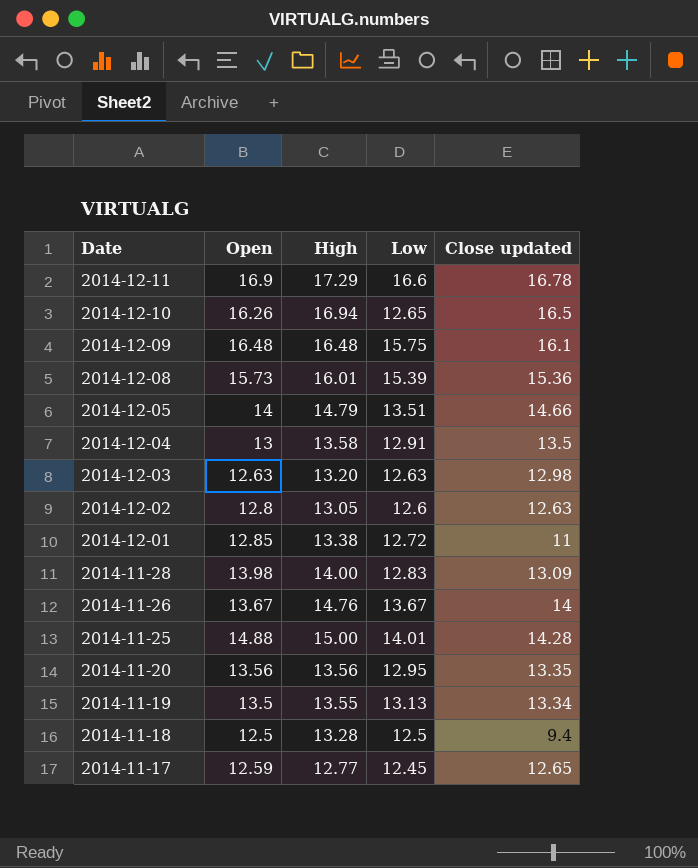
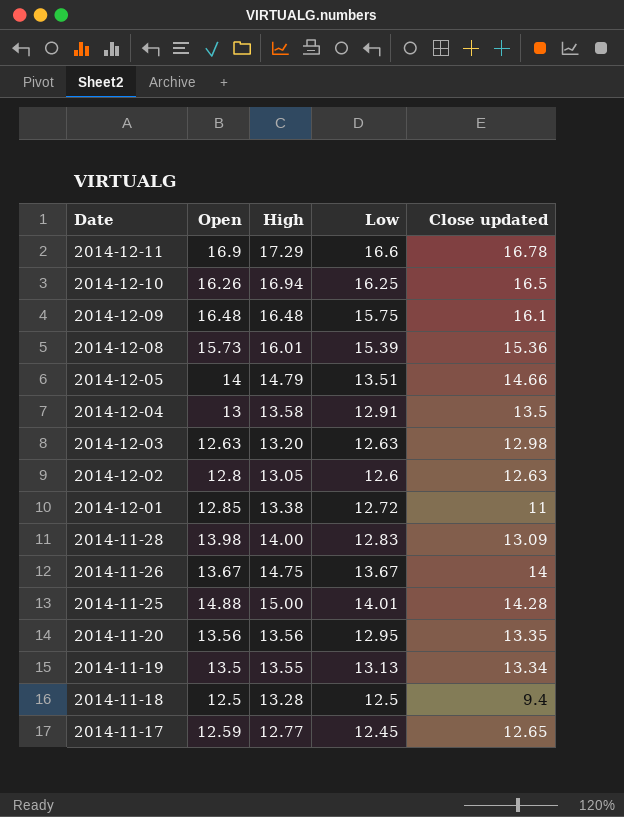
2014-12-10 | Low: 12.65 -> 16.25
2014-11-26 | High: 14.76 -> 14.75

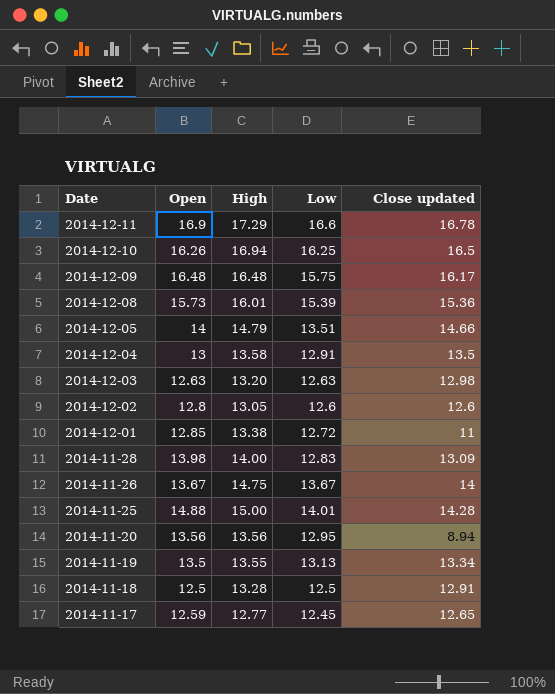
2014-12-09 | Close updated: 16.1 -> 16.17
2014-12-02 | Close updated: 12.63 -> 12.6
2014-11-20 | Close updated: 13.35 -> 8.94
2014-11-18 | Close updated: 9.4 -> 12.91

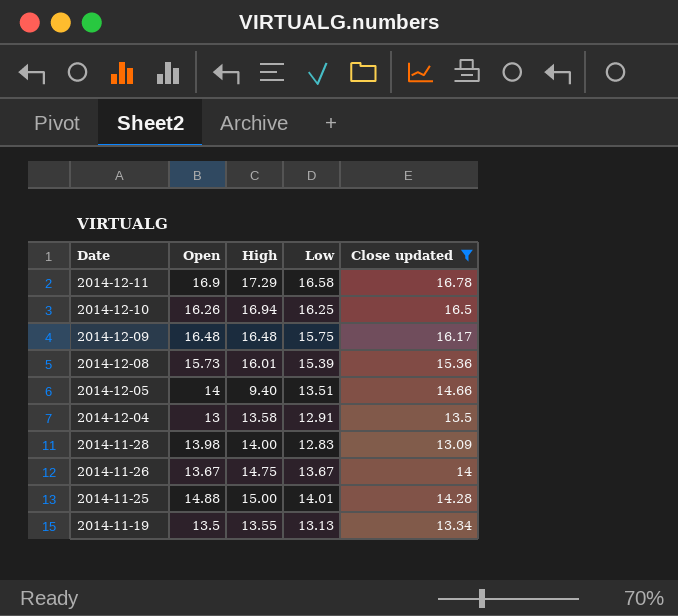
filter: none -> Close updated >= 13.09
2014-12-11 | Low: 16.6 -> 16.58
2014-12-05 | High: 14.79 -> 9.40

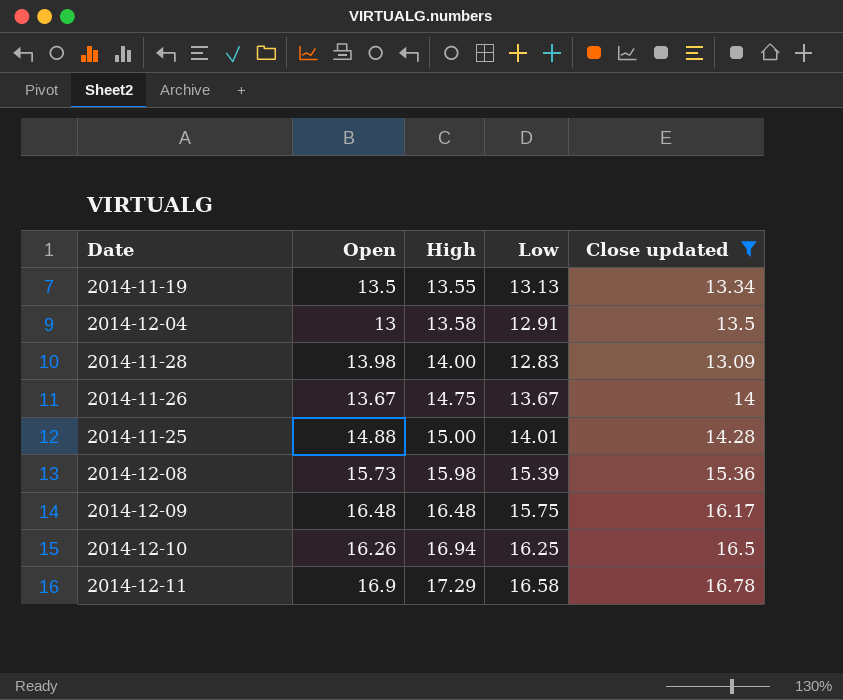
row order: Date descending -> High ascending
row 2014-12-05: 14 | 9.40 | 13.51 | 14.66 -> none
2014-12-08 | High: 16.01 -> 15.98

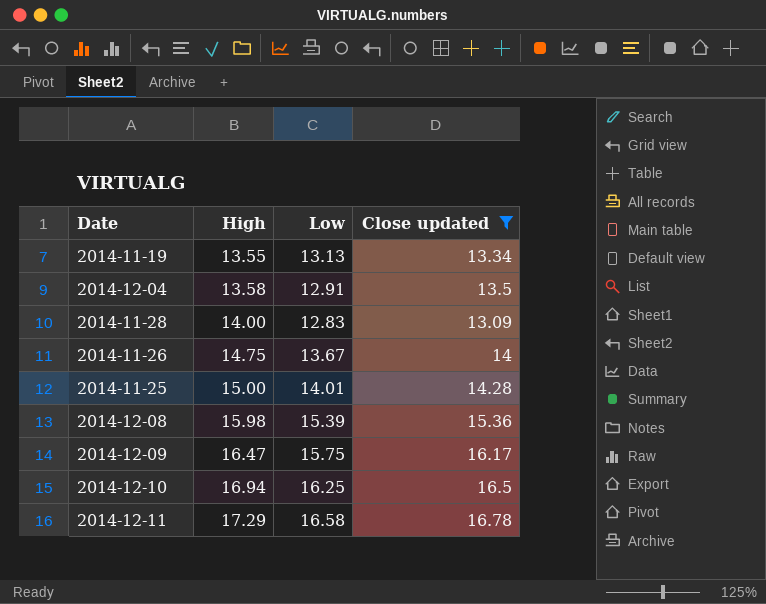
column Open | position: 2 -> none
2014-12-09 | High: 16.48 -> 16.47

